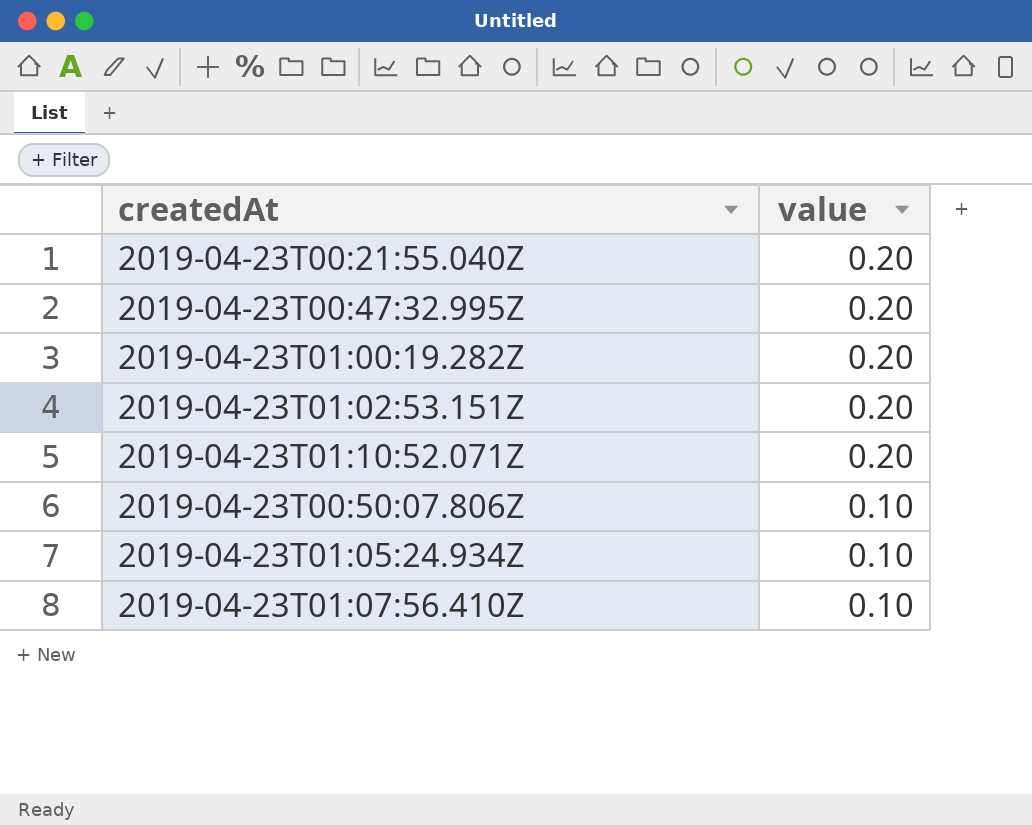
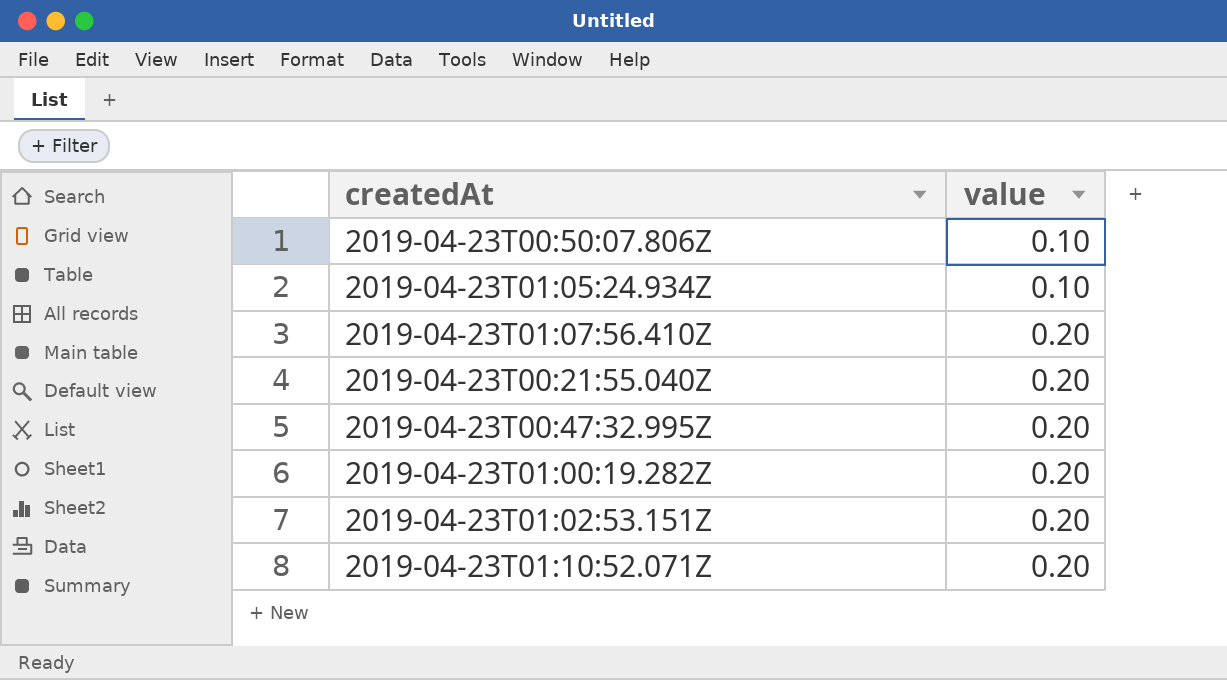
row order: value descending -> value ascending
2019-04-23T01:07:56.410Z | value: 0.10 -> 0.20

